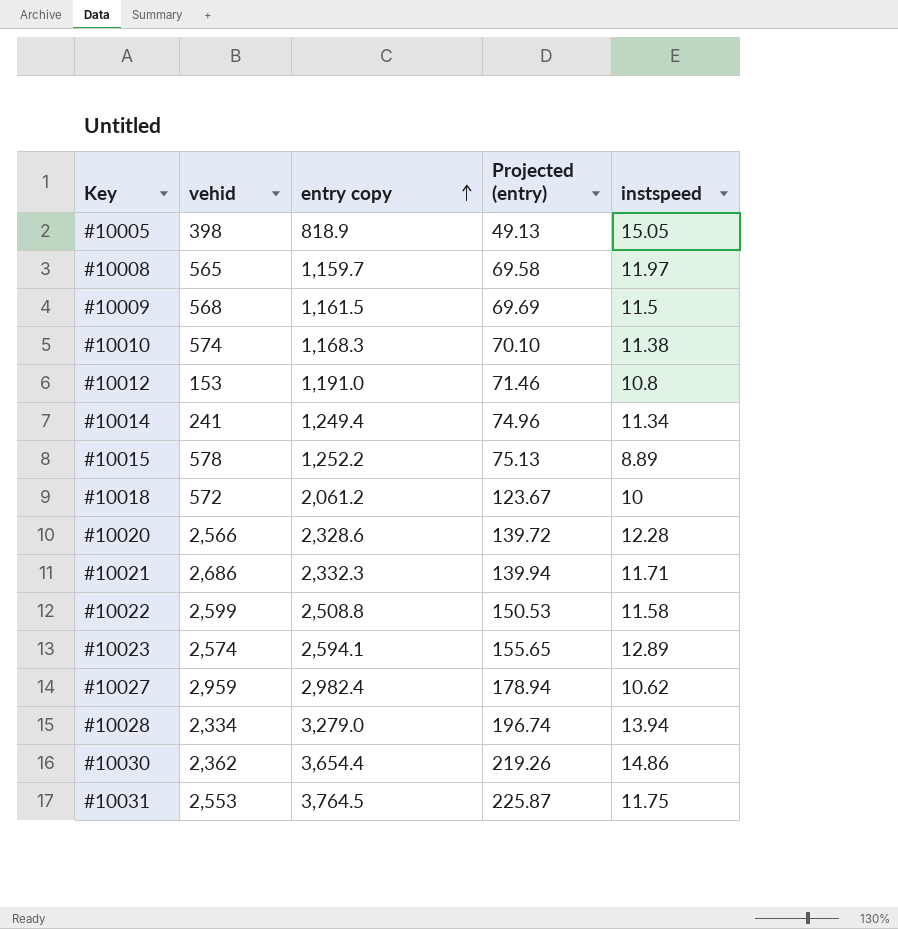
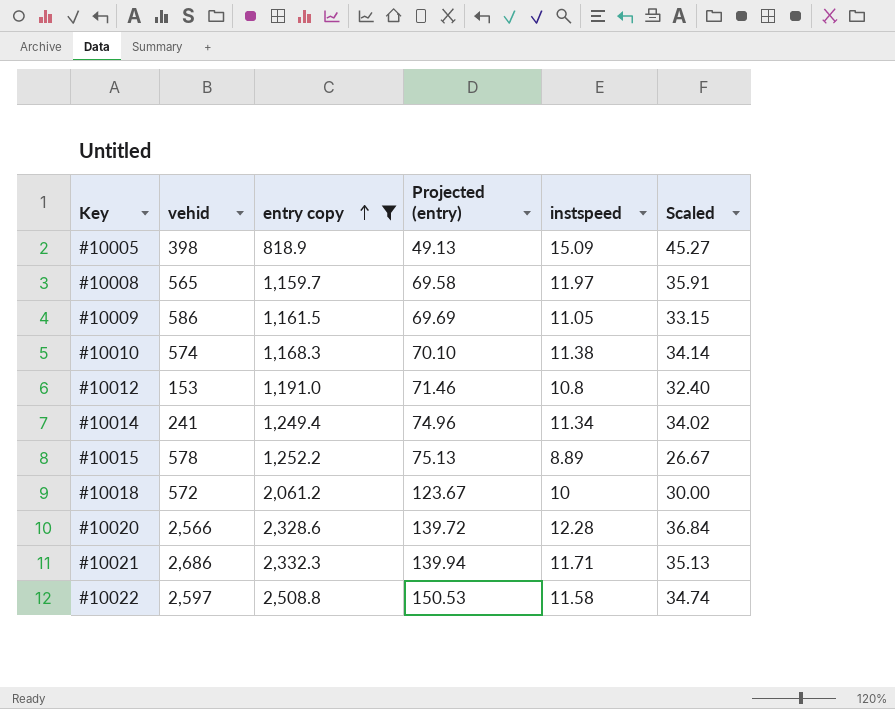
filter: none -> entry copy <= 2,508.8
column Scaled | formula: none -> [instspeed] * 3
#10005 | instspeed: 15.05 -> 15.09
#10009 | vehid: 568 -> 586
#10009 | instspeed: 11.5 -> 11.05
#10022 | vehid: 2,599 -> 2,597

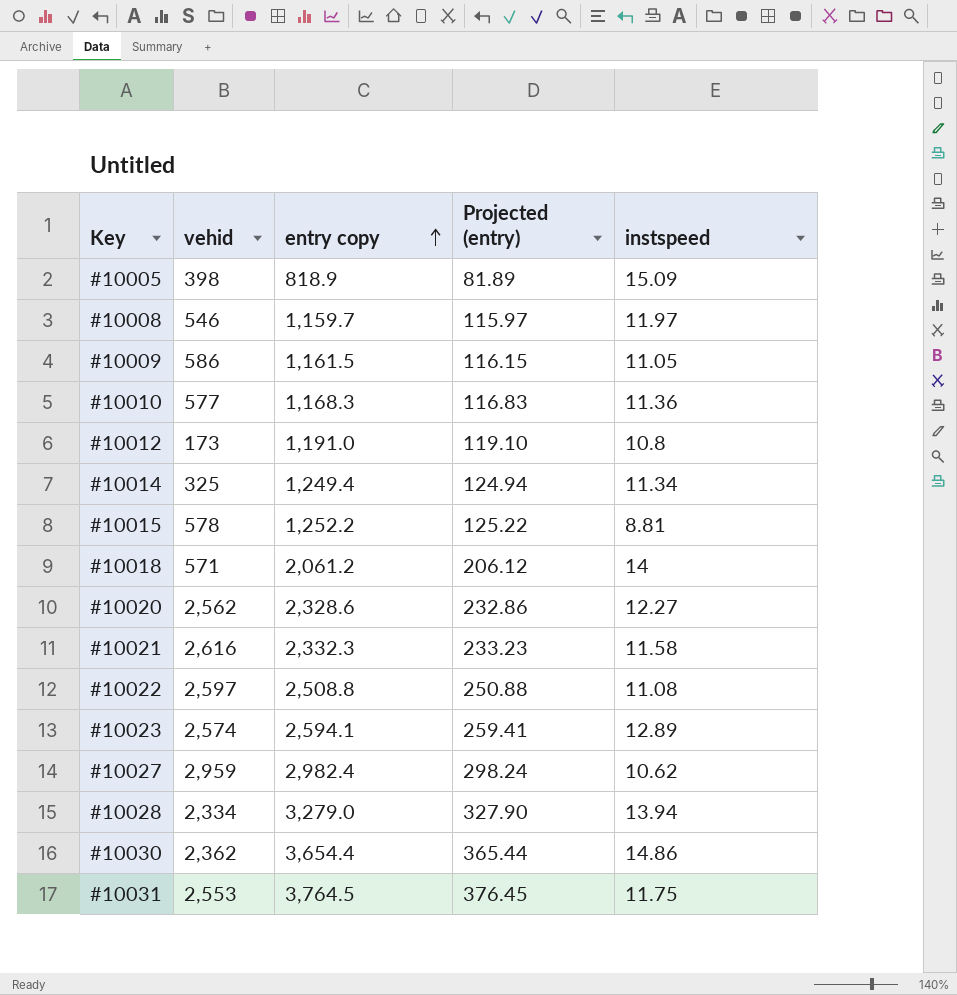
filter: entry copy <= 2,508.8 -> none
column Scaled | formula: [instspeed] * 3 -> none
column Projected (entry) | formula: [entry copy] * 0.06 -> [entry copy] * 0.1
#10008 | vehid: 565 -> 546
#10010 | vehid: 574 -> 577
#10010 | instspeed: 11.38 -> 11.36
#10012 | vehid: 153 -> 173
#10014 | vehid: 241 -> 325
#10015 | instspeed: 8.89 -> 8.81
#10018 | vehid: 572 -> 571
#10018 | instspeed: 10 -> 14
#10020 | vehid: 2,566 -> 2,562
#10020 | instspeed: 12.28 -> 12.27
#10021 | vehid: 2,686 -> 2,616
#10021 | instspeed: 11.71 -> 11.58
#10022 | instspeed: 11.58 -> 11.08

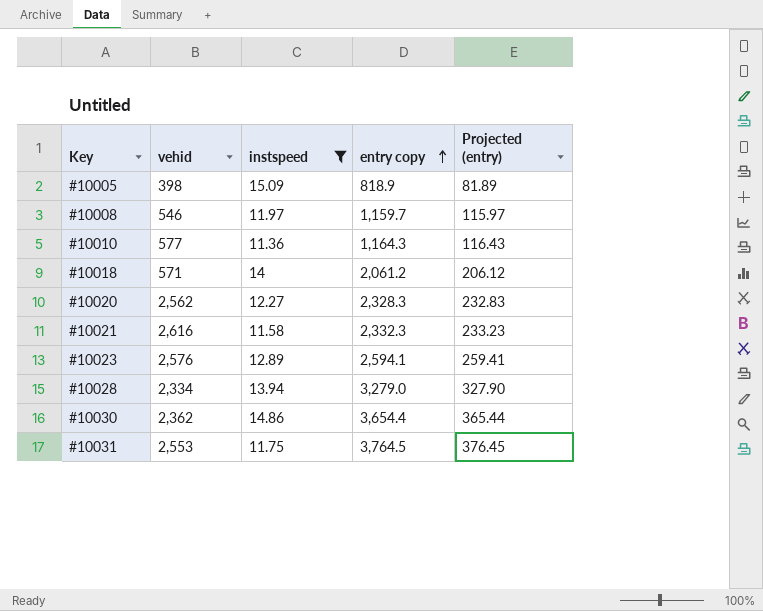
filter: none -> instspeed >= 11.36
column instspeed | position: 5 -> 3
#10010 | entry copy: 1,168.3 -> 1,164.3
#10010 | Projected (entry): 116.83 -> 116.43
#10020 | entry copy: 2,328.6 -> 2,328.3
#10020 | Projected (entry): 232.86 -> 232.83
#10023 | vehid: 2,574 -> 2,576

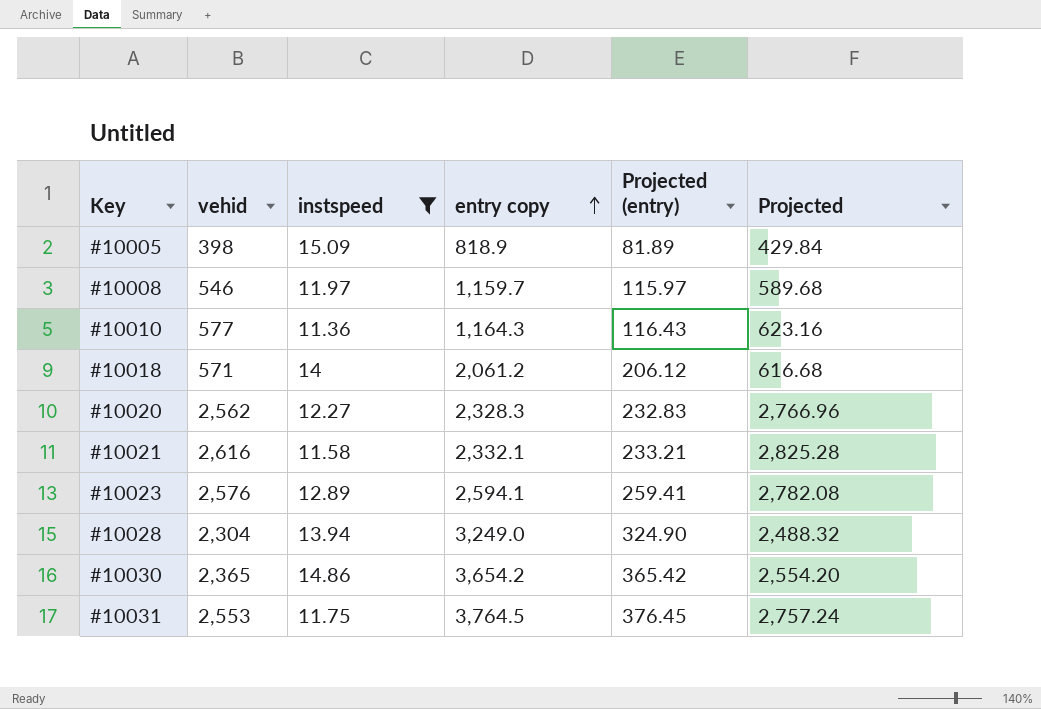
column Projected | formula: none -> [vehid] * 1.08
#10021 | entry copy: 2,332.3 -> 2,332.1
#10021 | Projected (entry): 233.23 -> 233.21
#10028 | vehid: 2,334 -> 2,304
#10028 | entry copy: 3,279.0 -> 3,249.0
#10028 | Projected (entry): 327.90 -> 324.90
#10030 | vehid: 2,362 -> 2,365
#10030 | entry copy: 3,654.4 -> 3,654.2
#10030 | Projected (entry): 365.44 -> 365.42

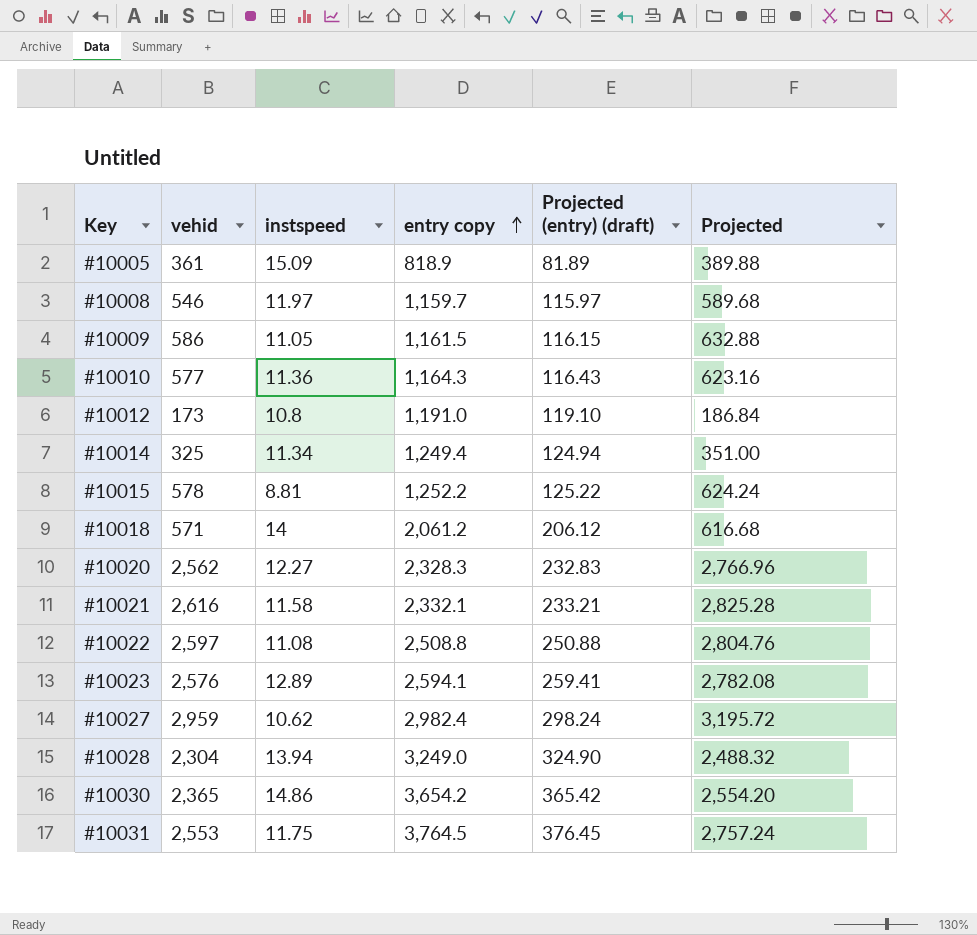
filter: instspeed >= 11.36 -> none
column name: Projected (entry) -> Projected (entry) (draft)
#10005 | vehid: 398 -> 361
#10005 | Projected: 429.84 -> 389.88

